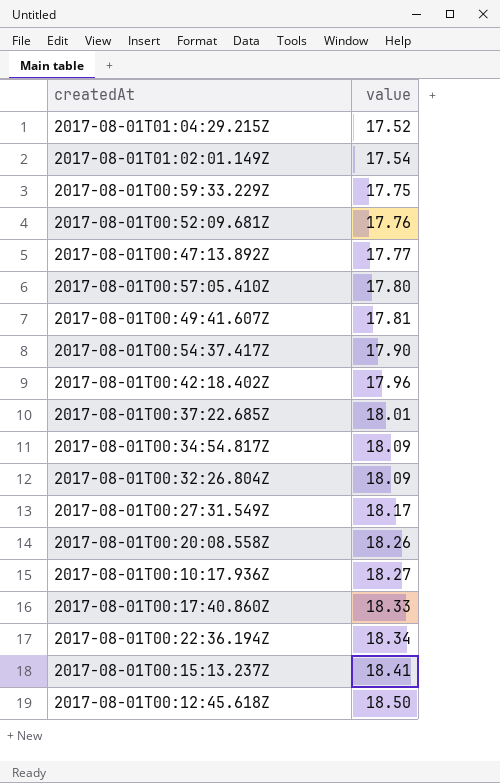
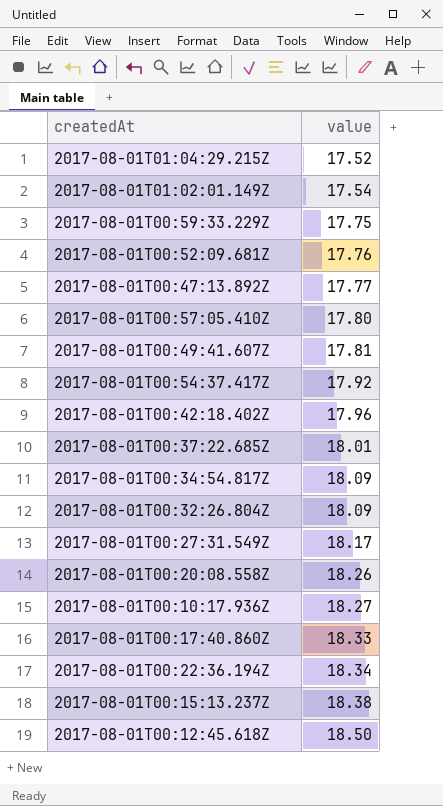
2017-08-01T00:54:37.417Z | value: 17.90 -> 17.92
2017-08-01T00:15:13.237Z | value: 18.41 -> 18.38

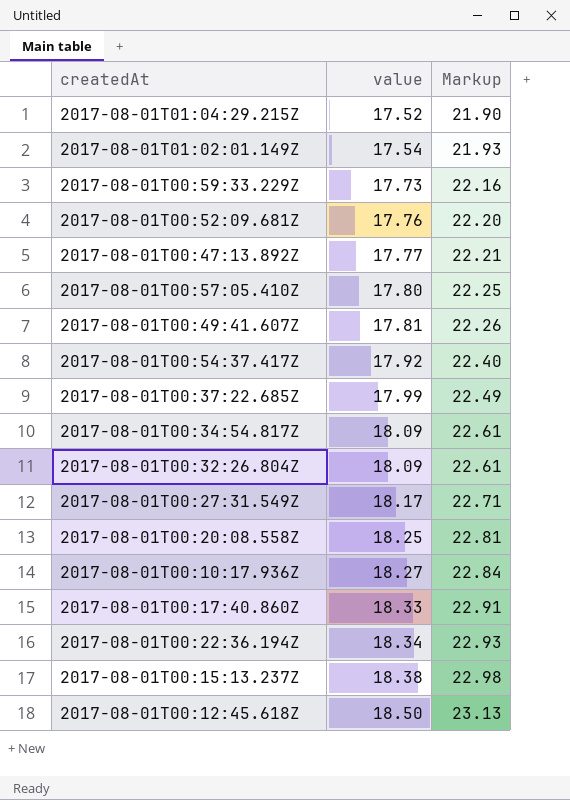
column Markup | formula: none -> [value] * 1.25
row 2017-08-01T00:42:18.402Z: 17.96 -> none
2017-08-01T00:59:33.229Z | value: 17.75 -> 17.73
2017-08-01T00:37:22.685Z | value: 18.01 -> 17.99
2017-08-01T00:20:08.558Z | value: 18.26 -> 18.25

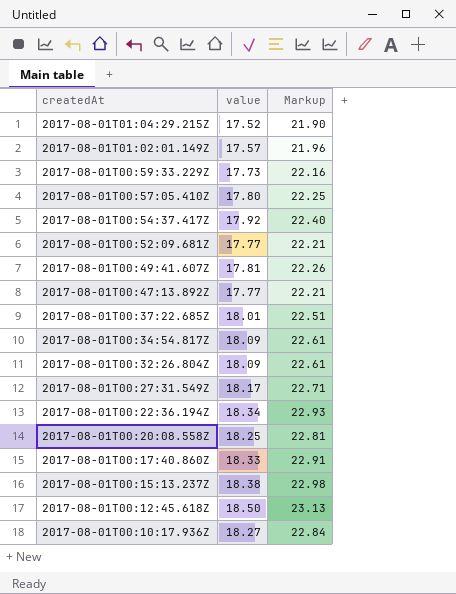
row order: value ascending -> createdAt descending
2017-08-01T01:02:01.149Z | value: 17.54 -> 17.57
2017-08-01T01:02:01.149Z | Markup: 21.93 -> 21.96
2017-08-01T00:52:09.681Z | value: 17.76 -> 17.77
2017-08-01T00:52:09.681Z | Markup: 22.20 -> 22.21
2017-08-01T00:37:22.685Z | value: 17.99 -> 18.01
2017-08-01T00:37:22.685Z | Markup: 22.49 -> 22.51

